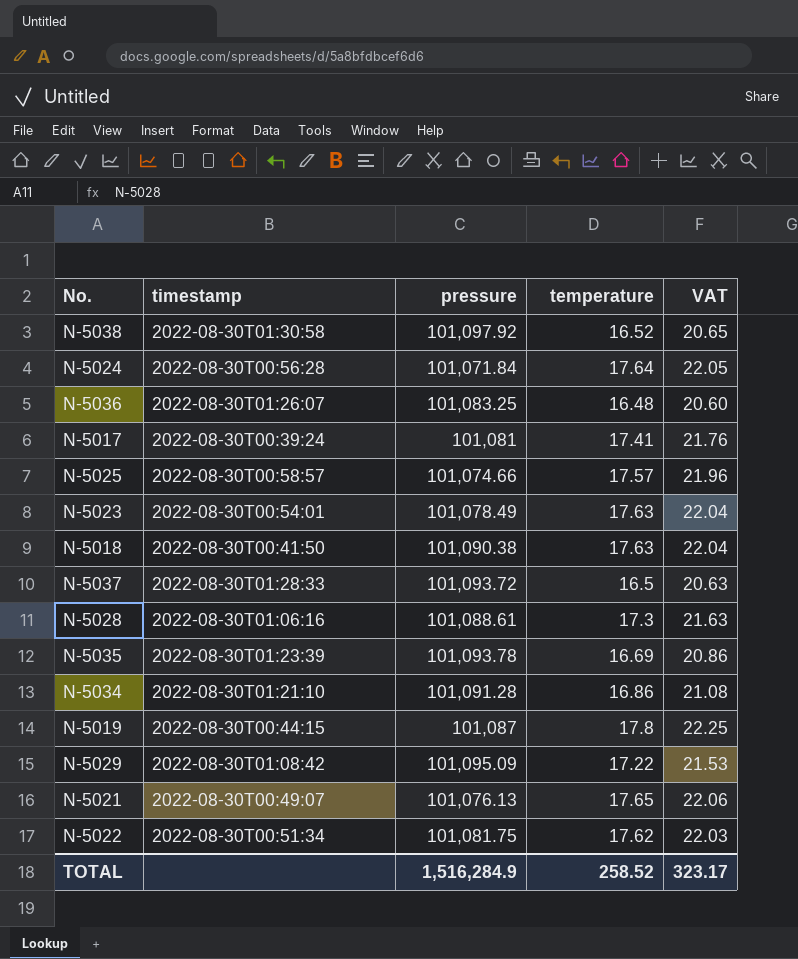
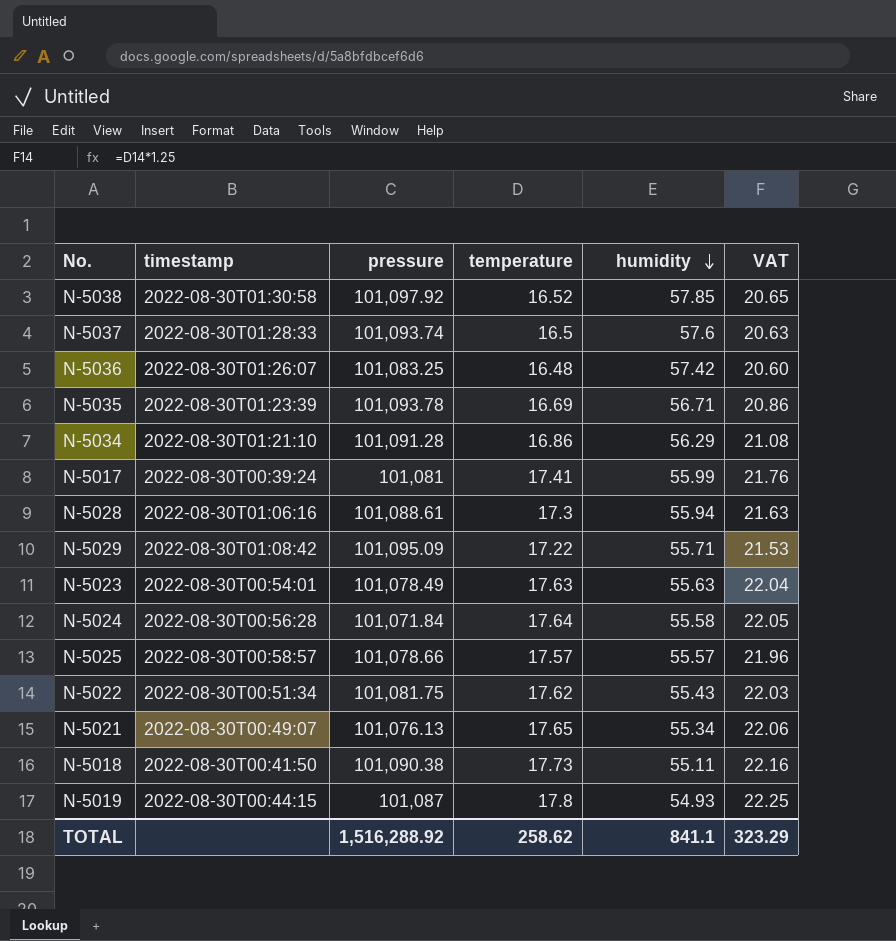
row order: none -> humidity descending
column humidity | position: none -> 5
N-5037 | pressure: 101,093.72 -> 101,093.74
N-5025 | pressure: 101,074.66 -> 101,078.66
N-5018 | temperature: 17.63 -> 17.73
N-5018 | VAT: 22.04 -> 22.16
TOTAL | pressure: 1,516,284.9 -> 1,516,288.92
TOTAL | temperature: 258.52 -> 258.62
TOTAL | VAT: 323.17 -> 323.29

